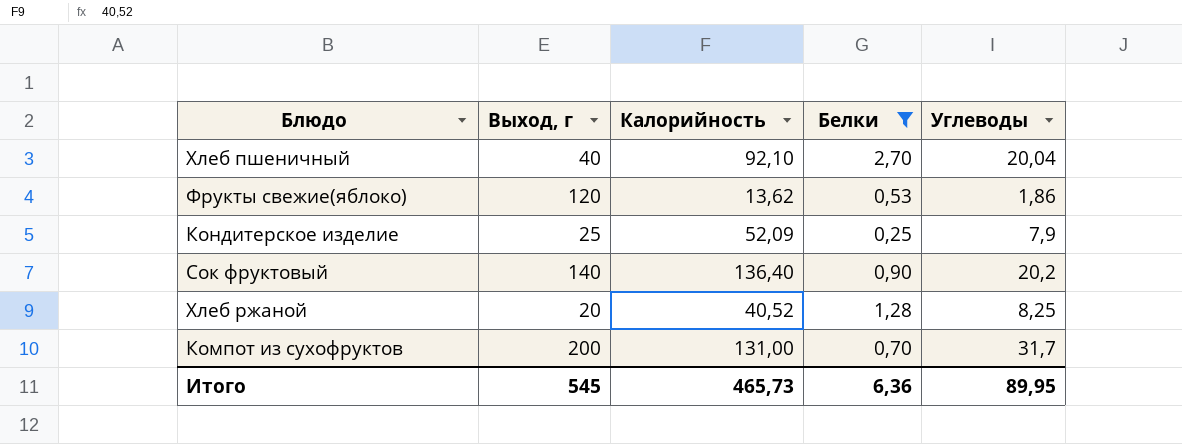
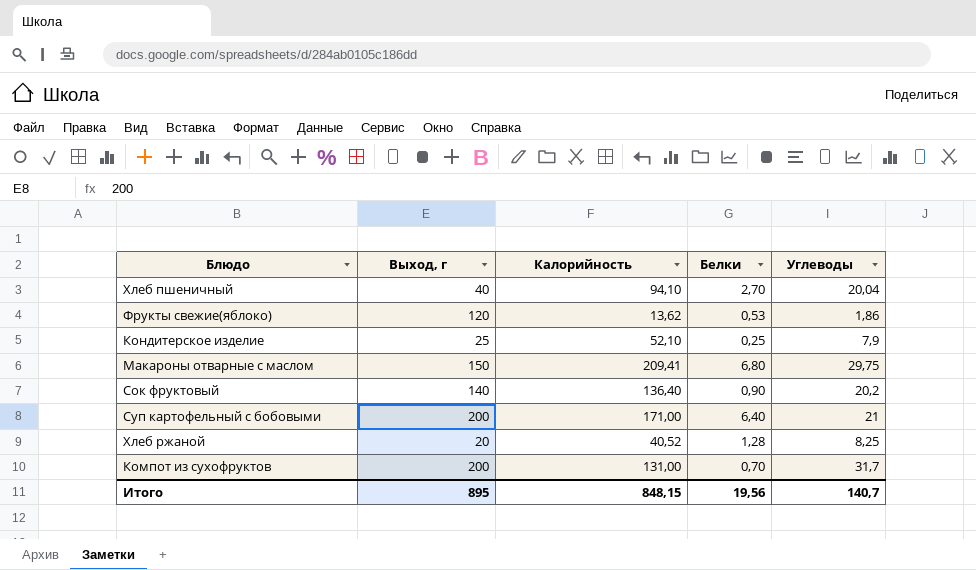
filter: Белки <= 2,70 -> none
Хлеб пшеничный | Калорийность: 92,10 -> 94,10
Кондитерское изделие | Калорийность: 52,09 -> 52,10
Итого | Выход, г: 545 -> 895
Итого | Калорийность: 465,73 -> 848,15
Итого | Белки: 6,36 -> 19,56
Итого | Углеводы: 89,95 -> 140,7

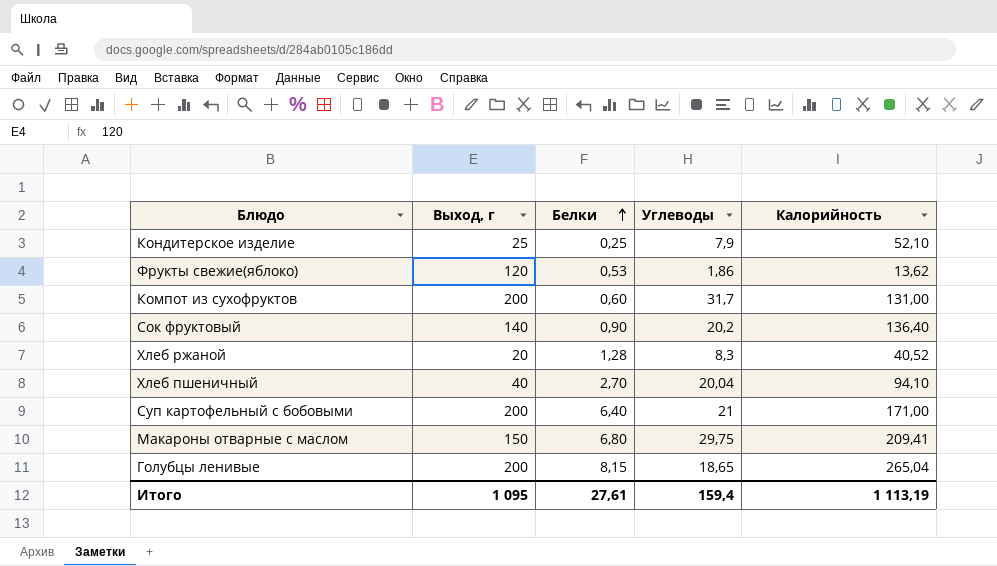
row order: none -> Белки ascending
column Калорийность | position: 3 -> 5
Компот из сухофруктов | Белки: 0,70 -> 0,60
Хлеб ржаной | Углеводы: 8,25 -> 8,3
row Голубцы ленивые: none -> 200 | 8,15 | 18,65 | 265,04
Итого | Выход, г: 895 -> 1 095
Итого | Белки: 19,56 -> 27,61
Итого | Углеводы: 140,7 -> 159,4
Итого | Калорийность: 848,15 -> 1 113,19

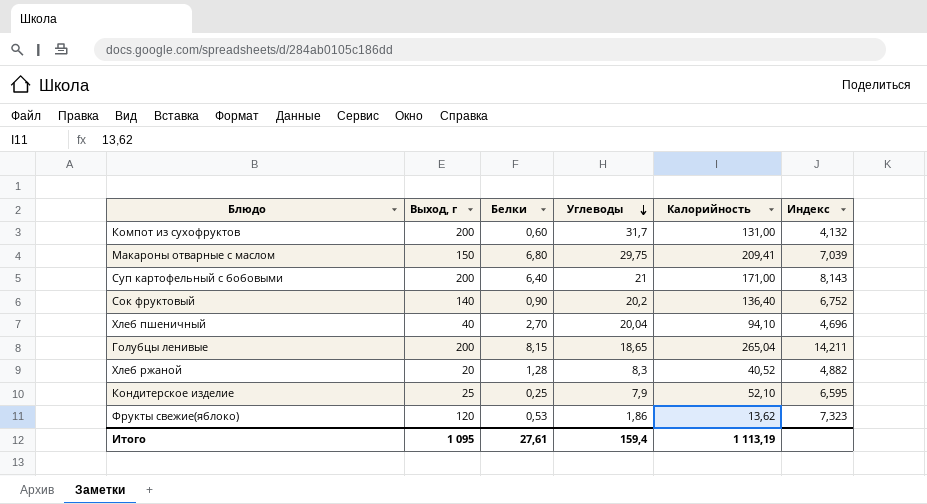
row order: Белки ascending -> Углеводы descending
column Индекс | formula: none -> [Калорийность] / [Углеводы]

